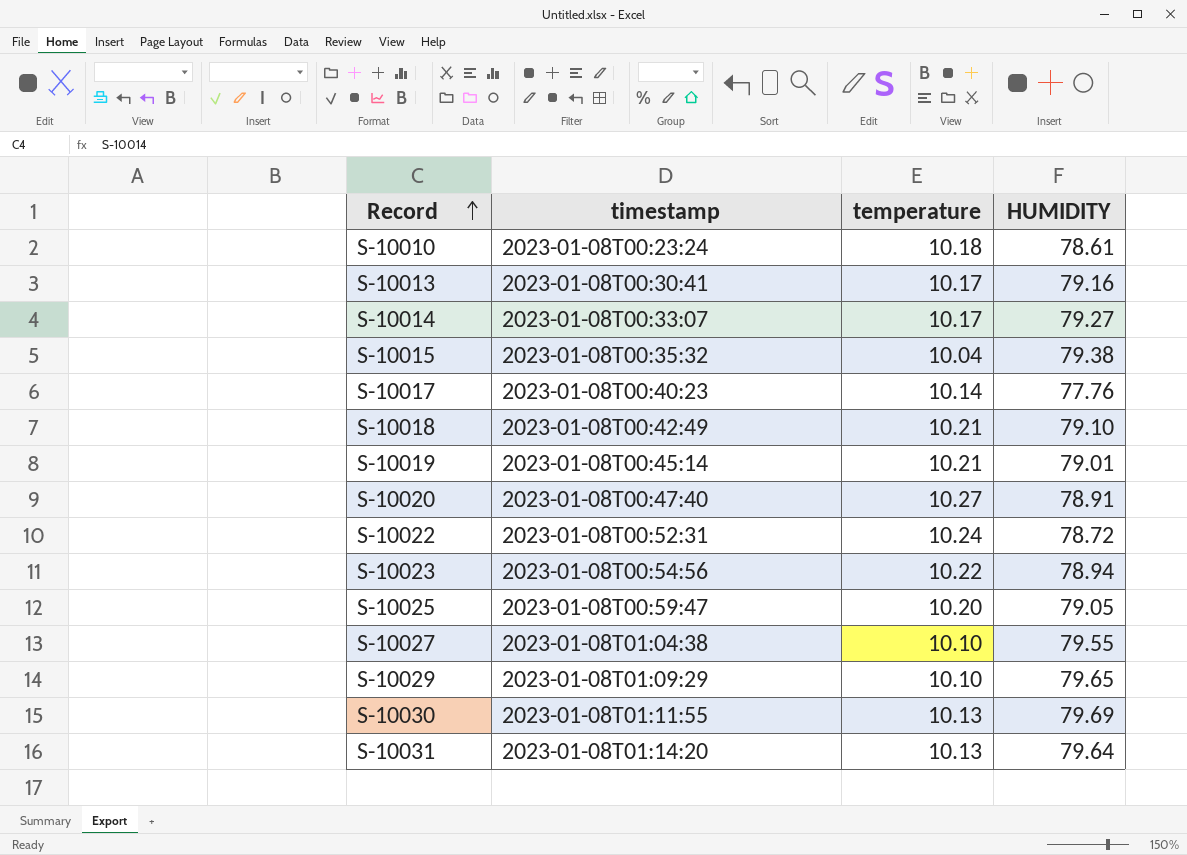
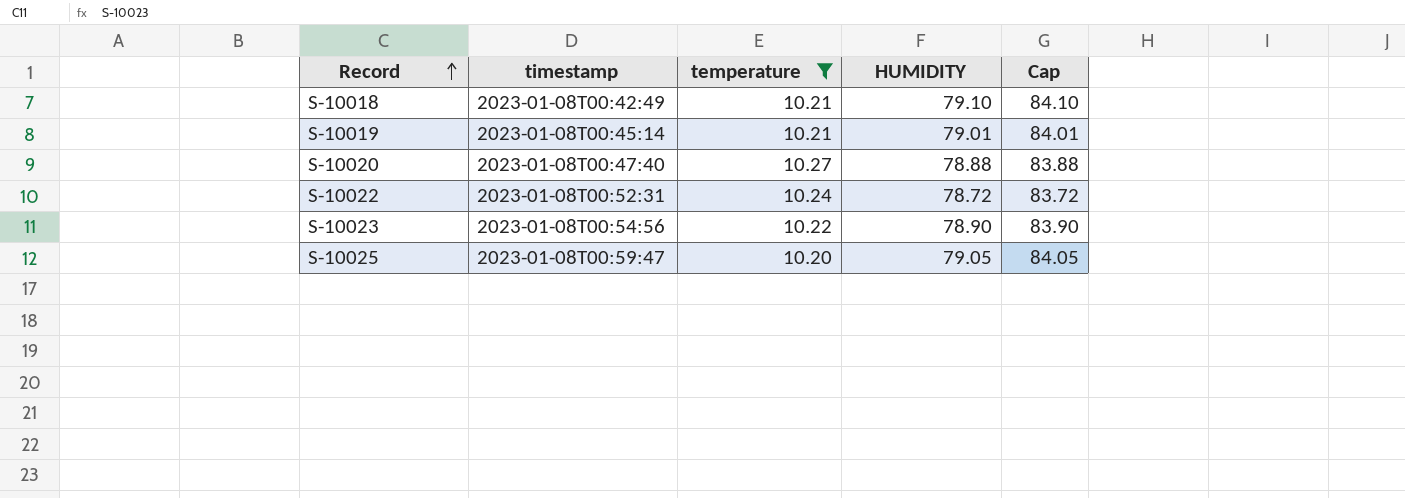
filter: none -> temperature >= 10.20
column Cap | formula: none -> [HUMIDITY] + 5
S-10020 | HUMIDITY: 78.91 -> 78.88
S-10023 | HUMIDITY: 78.94 -> 78.90

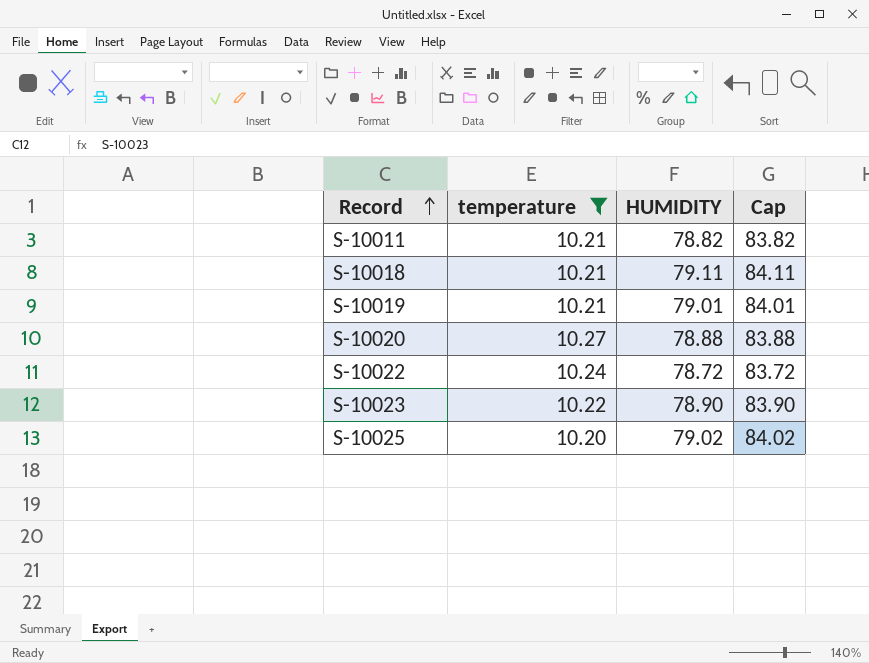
column timestamp | position: 2 -> none
row S-10011: none -> 10.21 | 78.82 | 83.82
S-10018 | HUMIDITY: 79.10 -> 79.11
S-10018 | Cap: 84.10 -> 84.11
S-10025 | HUMIDITY: 79.05 -> 79.02
S-10025 | Cap: 84.05 -> 84.02

